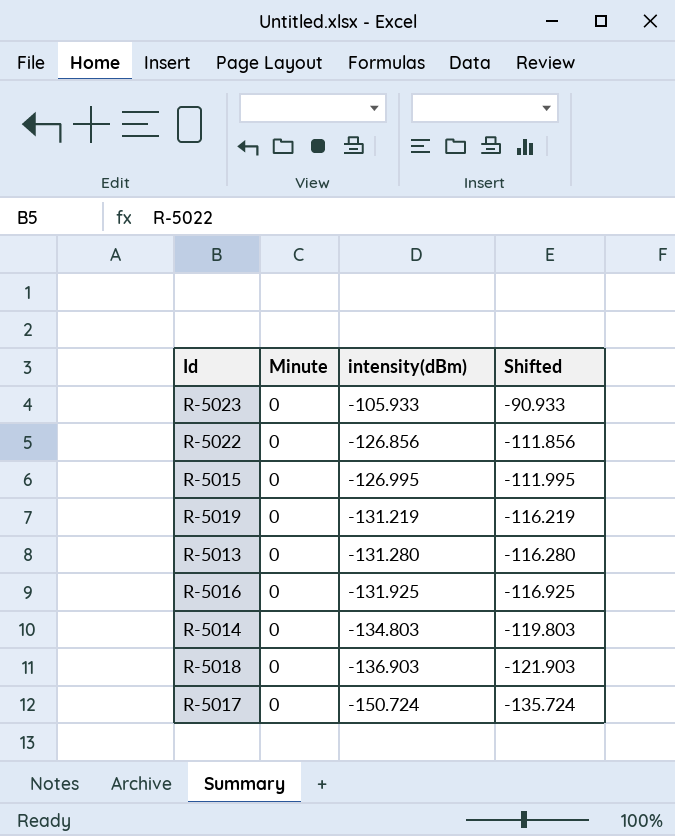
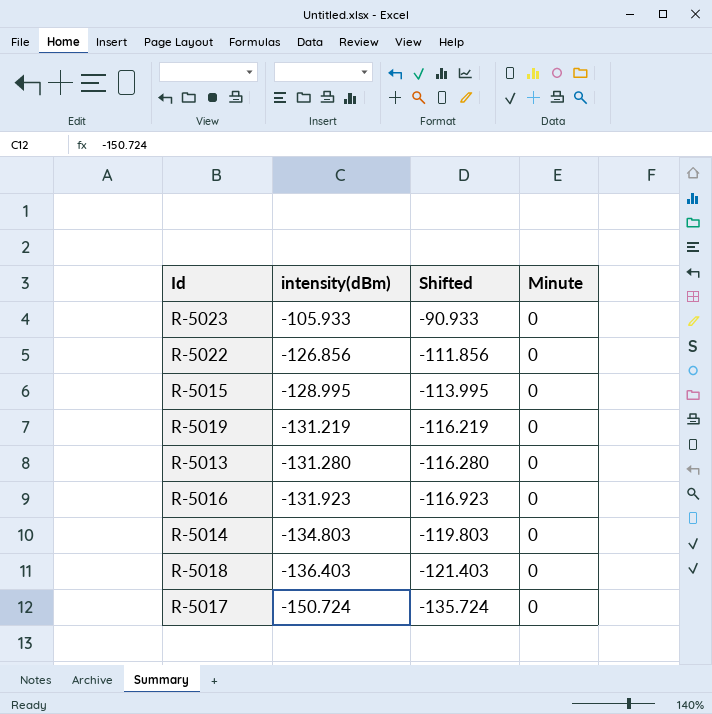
column Minute | position: 2 -> 4
R-5015 | intensity(dBm): -126.995 -> -128.995
R-5015 | Shifted: -111.995 -> -113.995
R-5016 | intensity(dBm): -131.925 -> -131.923
R-5016 | Shifted: -116.925 -> -116.923
R-5018 | intensity(dBm): -136.903 -> -136.403
R-5018 | Shifted: -121.903 -> -121.403

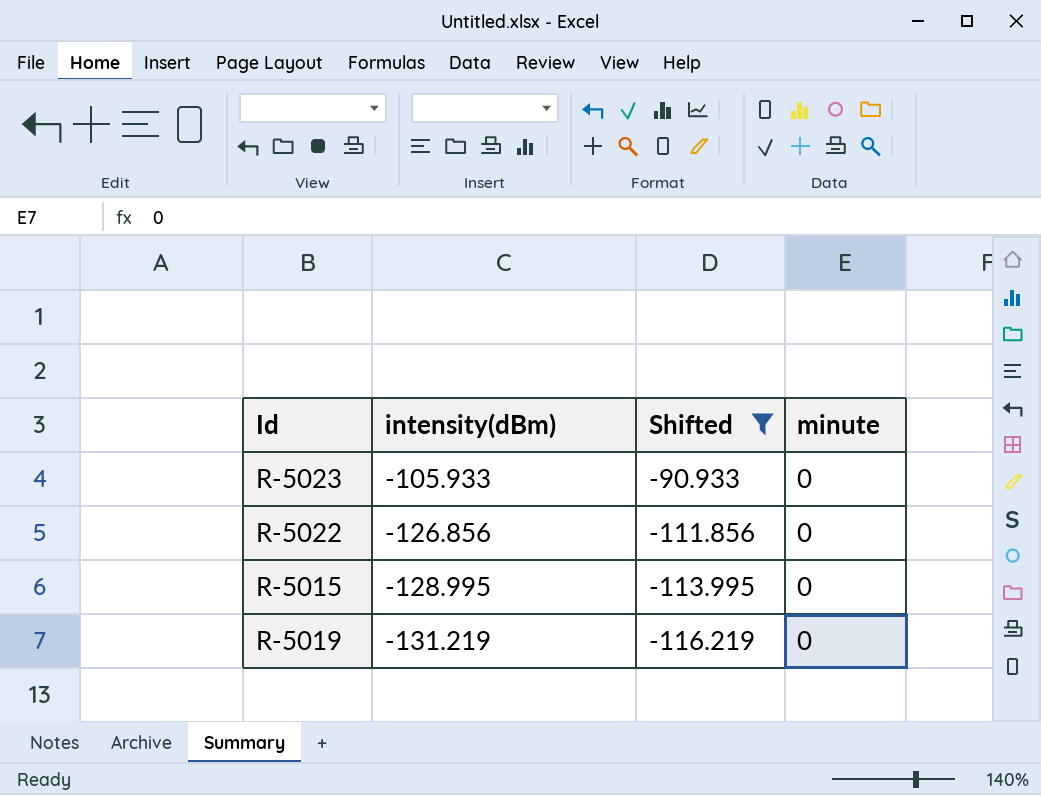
filter: none -> Shifted >= -116.219
column name: Minute -> minute

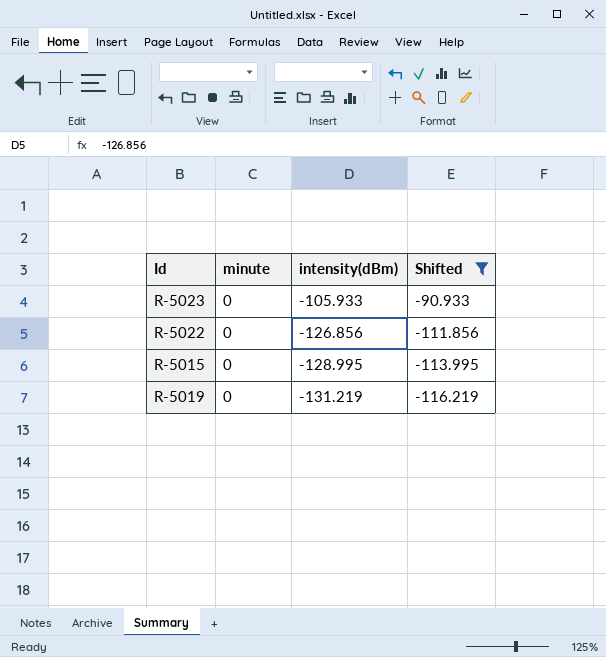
column minute | position: 4 -> 2

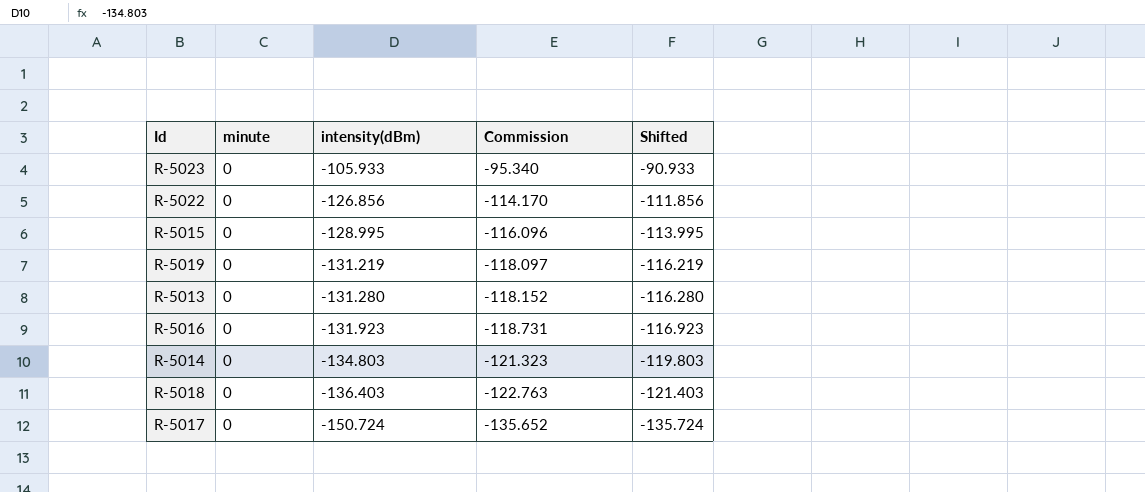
filter: Shifted >= -116.219 -> none
column Commission | formula: none -> [intensity(dBm)] * 0.9

